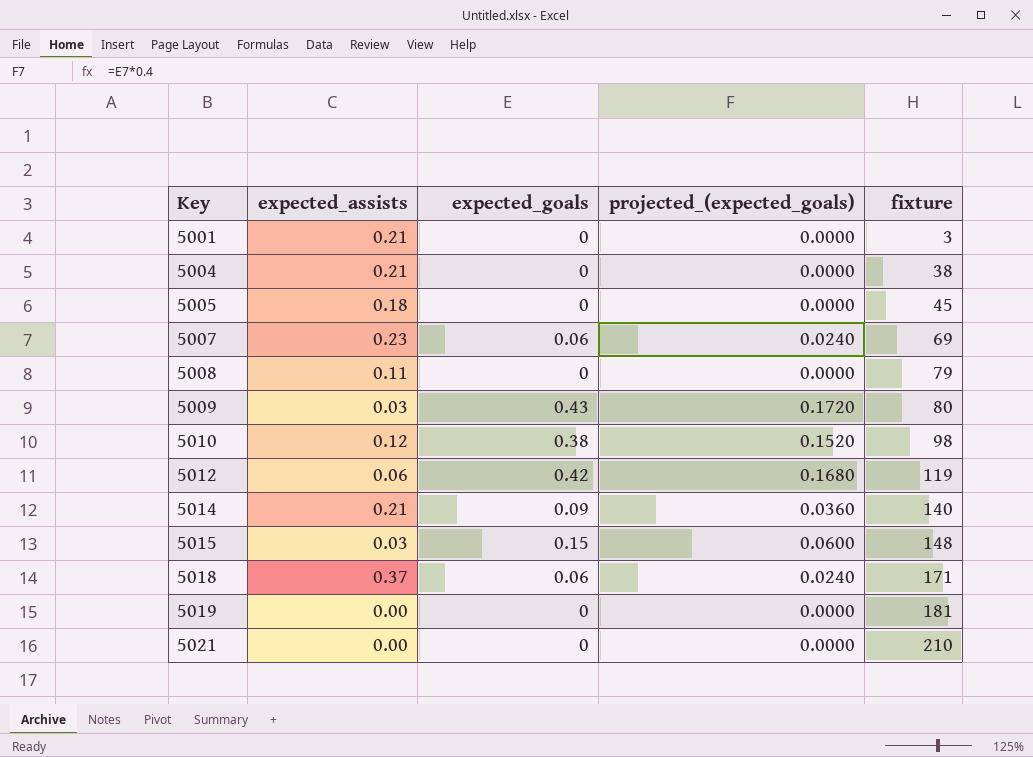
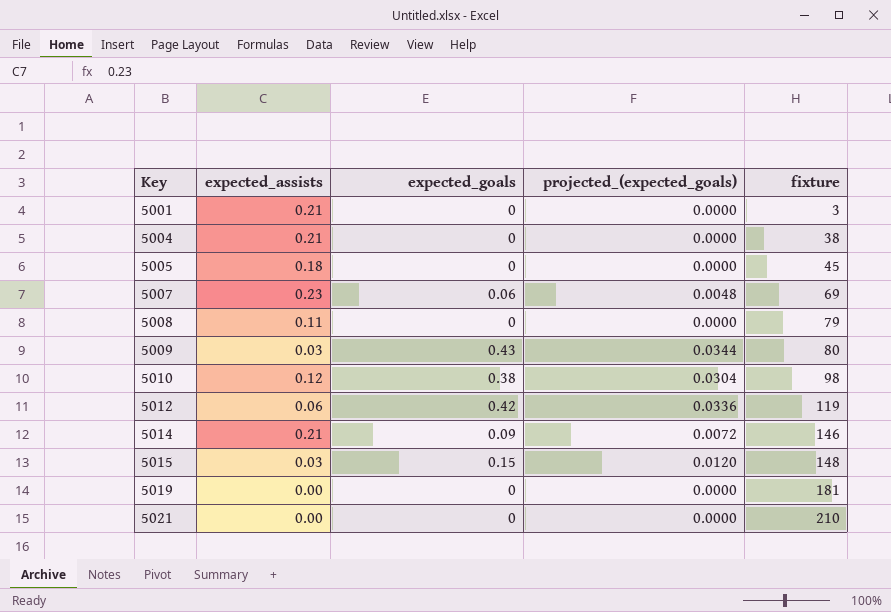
column projected_(expected_goals) | formula: [expected_goals] * 0.4 -> [expected_goals] * 0.08
row 5018: 0.37 | 0.06 | 0.0240 | 171 -> none
5014 | fixture: 140 -> 146

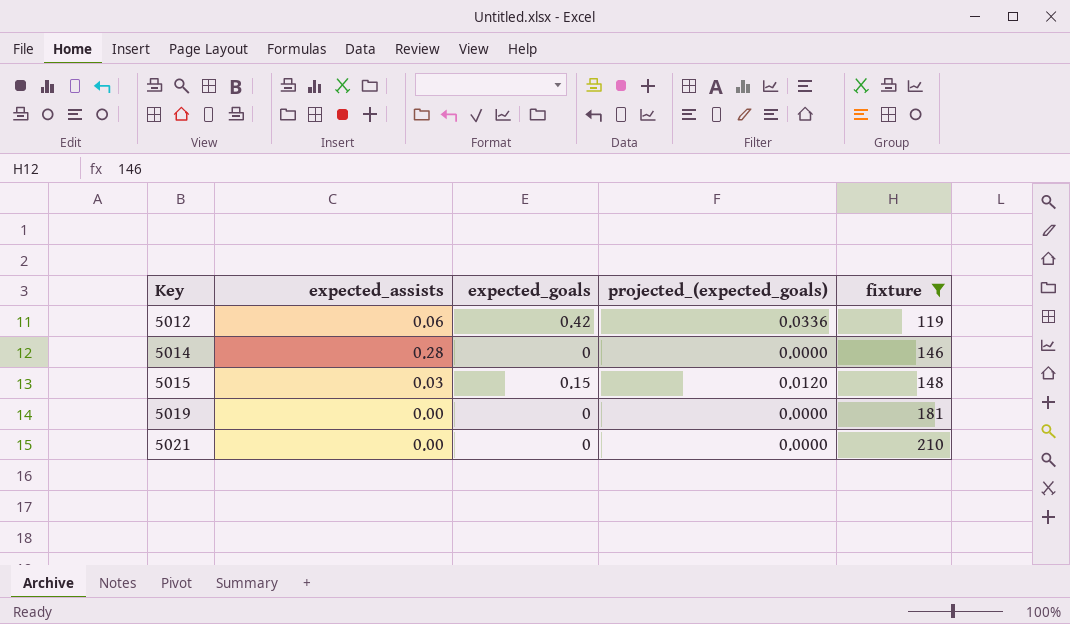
filter: none -> fixture >= 119
5014 | expected_assists: 0.21 -> 0.28
5014 | expected_goals: 0.09 -> 0
5014 | projected_(expected_goals): 0.0072 -> 0.0000

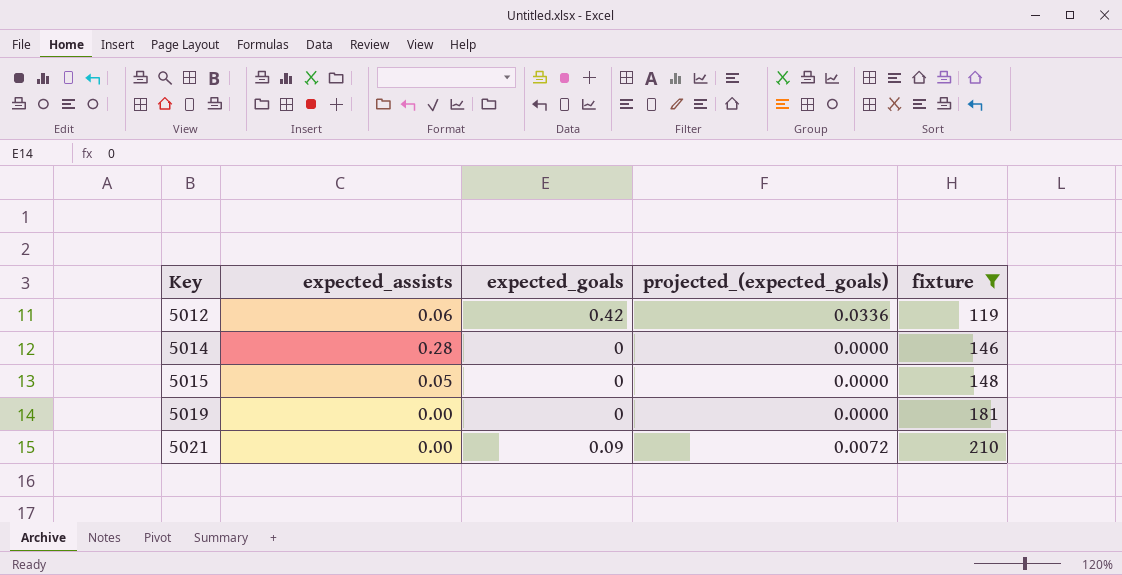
5015 | expected_assists: 0.03 -> 0.05
5015 | expected_goals: 0.15 -> 0
5015 | projected_(expected_goals): 0.0120 -> 0.0000
5021 | expected_goals: 0 -> 0.09
5021 | projected_(expected_goals): 0.0000 -> 0.0072

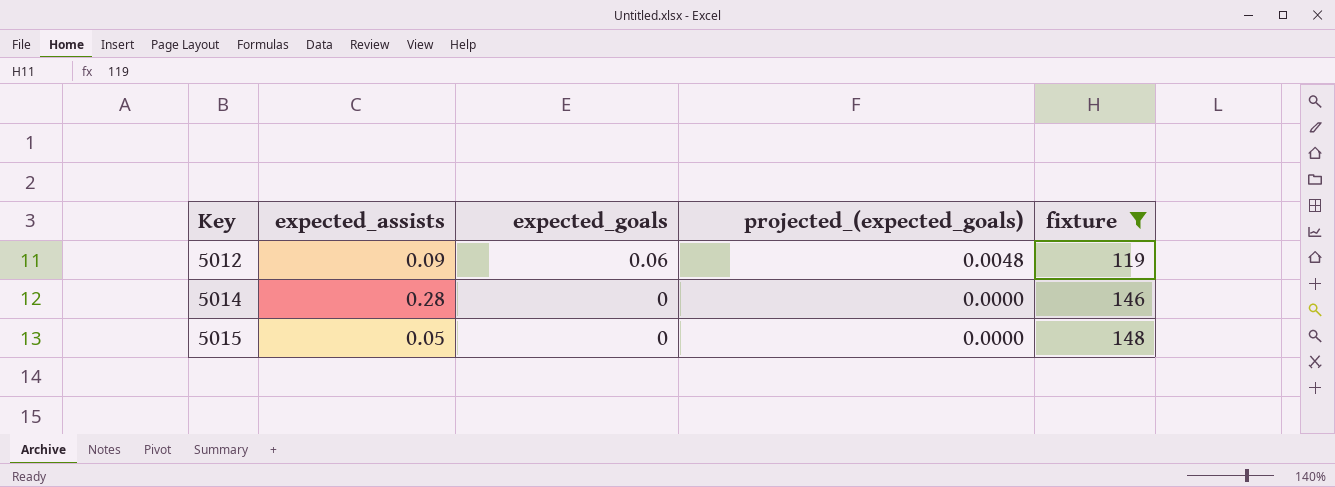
row 5019: 0.00 | 0 | 0.0000 | 181 -> none
row 5021: 0.00 | 0.09 | 0.0072 | 210 -> none
5012 | expected_assists: 0.06 -> 0.09
5012 | expected_goals: 0.42 -> 0.06
5012 | projected_(expected_goals): 0.0336 -> 0.0048

